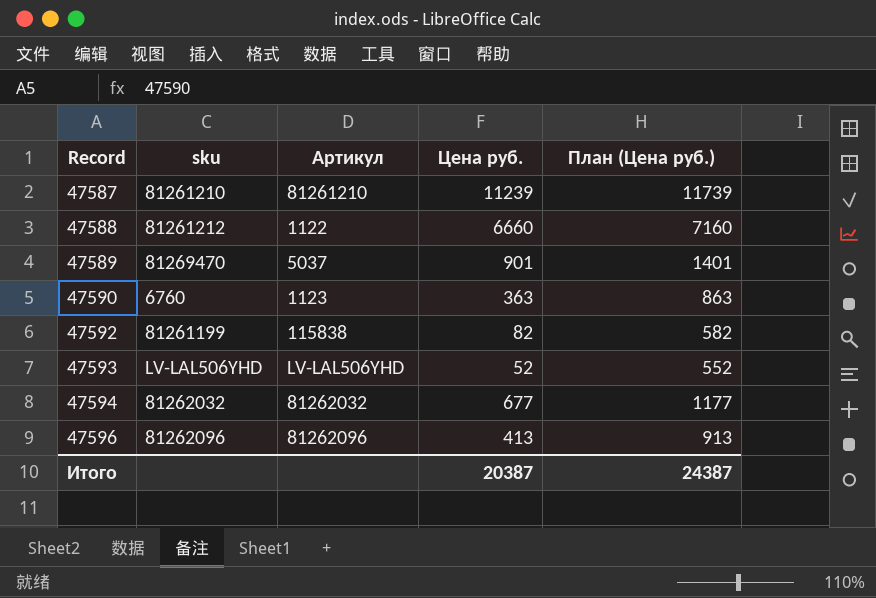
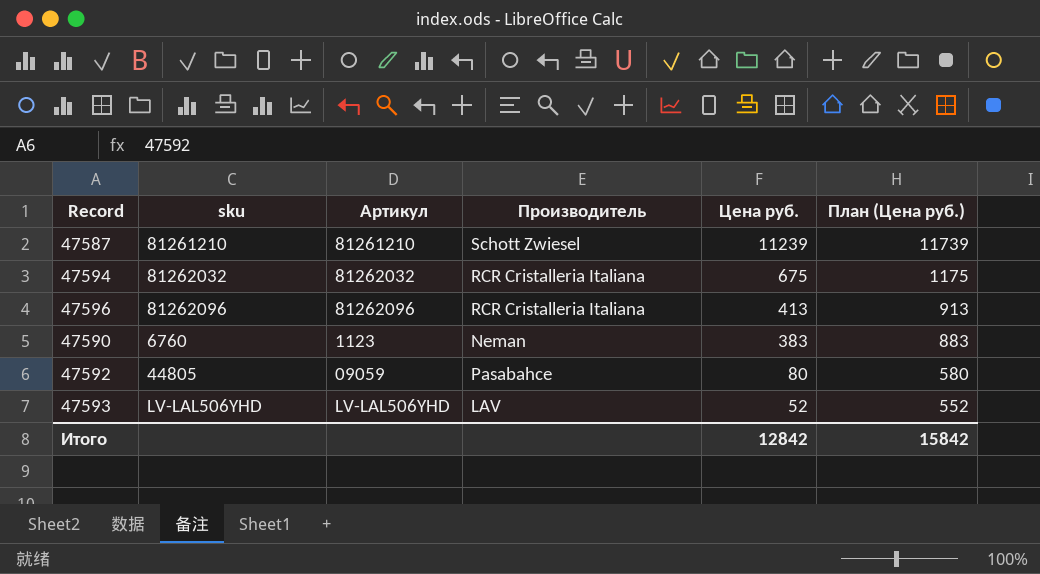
row order: Record ascending -> Цена руб. descending
column Производитель | position: none -> 4
row 47588: 81261212 | 1122 | 6660 | 7160 -> none
row 47589: 81269470 | 5037 | 901 | 1401 -> none
47594 | Цена руб.: 677 -> 675
47594 | План (Цена руб.): 1177 -> 1175
47590 | Цена руб.: 363 -> 383
47590 | План (Цена руб.): 863 -> 883
47592 | sku: 81261199 -> 44805
47592 | Артикул: 115838 -> 09059
47592 | Цена руб.: 82 -> 80
47592 | План (Цена руб.): 582 -> 580
Итого | Цена руб.: 20387 -> 12842
Итого | План (Цена руб.): 24387 -> 15842

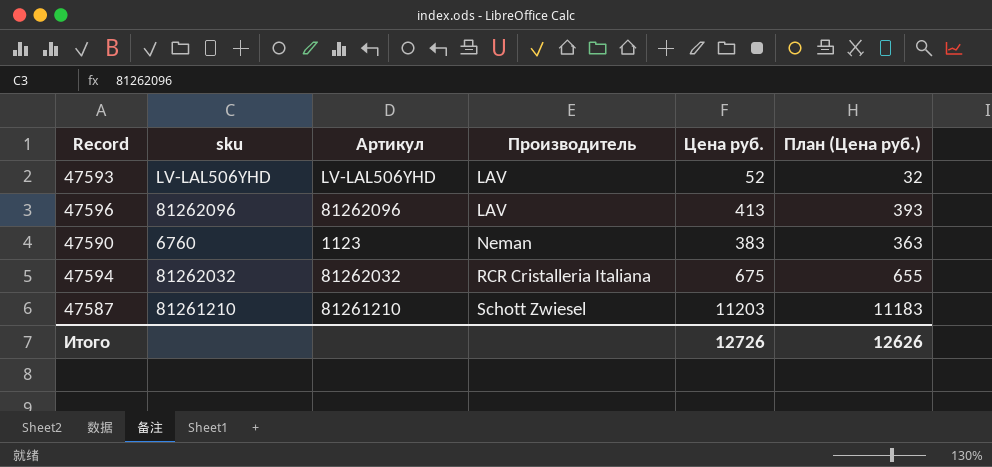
row order: Цена руб. descending -> Производитель ascending
column План (Цена руб.) | formula: [Цена руб.] + 500 -> [Цена руб.] - 20
row 47592: 44805 | 09059 | Pasabahce | 80 | 580 -> none
47596 | Производитель: RCR Cristalleria Italiana -> LAV
47587 | Цена руб.: 11239 -> 11203
Итого | Цена руб.: 12842 -> 12726
Итого | План (Цена руб.): 15842 -> 12626

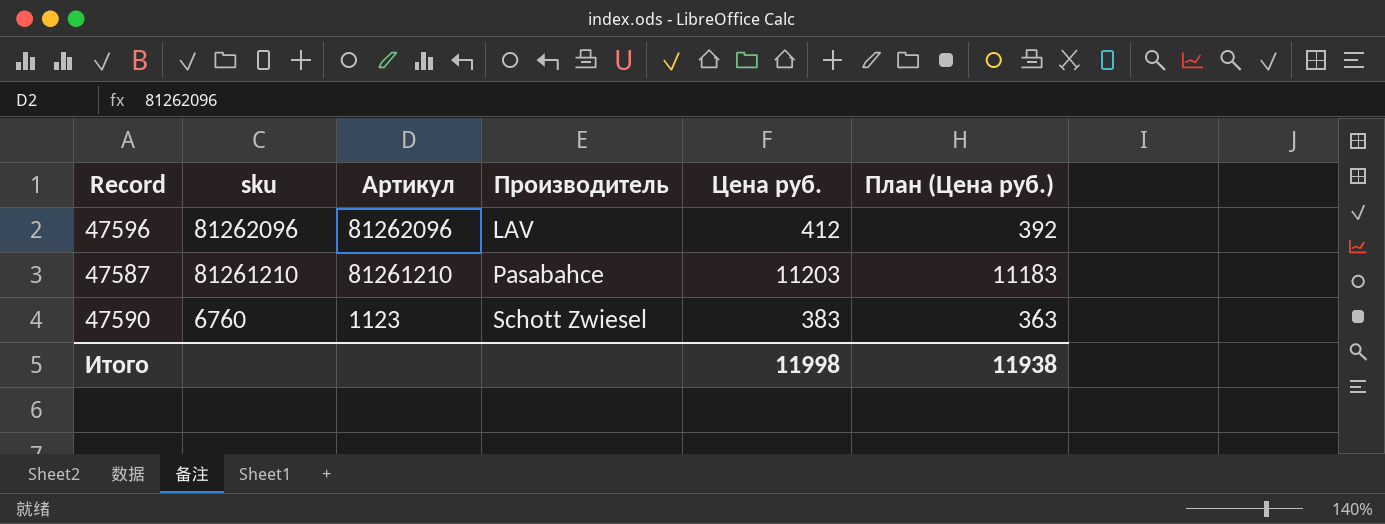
row order: Производитель ascending -> sku descending
row 47593: LV-LAL506YHD | LV-LAL506YHD | LAV | 52 | 32 -> none
row 47594: 81262032 | 81262032 | RCR Cristalleria Italiana | 675 | 655 -> none
47596 | Цена руб.: 413 -> 412
47596 | План (Цена руб.): 393 -> 392
47587 | Производитель: Schott Zwiesel -> Pasabahce
47590 | Производитель: Neman -> Schott Zwiesel
Итого | Цена руб.: 12726 -> 11998
Итого | План (Цена руб.): 12626 -> 11938

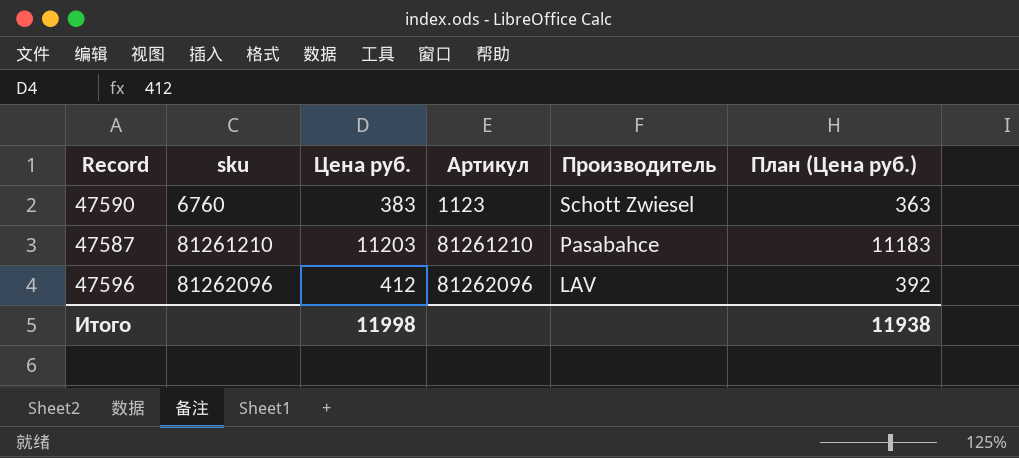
row order: sku descending -> sku ascending
column Цена руб. | position: 5 -> 3

